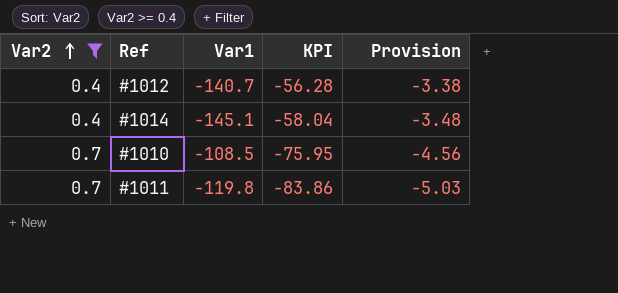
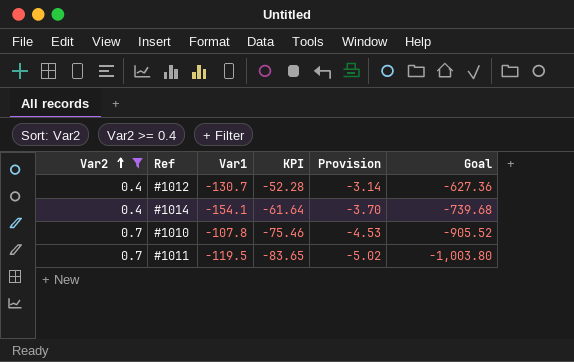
column Goal | formula: none -> [KPI] * 12
#1012 | Var1: -140.7 -> -130.7
#1012 | KPI: -56.28 -> -52.28
#1012 | Provision: -3.38 -> -3.14
#1014 | Var1: -145.1 -> -154.1
#1014 | KPI: -58.04 -> -61.64
#1014 | Provision: -3.48 -> -3.70
#1010 | Var1: -108.5 -> -107.8
#1010 | KPI: -75.95 -> -75.46
#1010 | Provision: -4.56 -> -4.53
#1011 | Var1: -119.8 -> -119.5
#1011 | KPI: -83.86 -> -83.65
#1011 | Provision: -5.03 -> -5.02

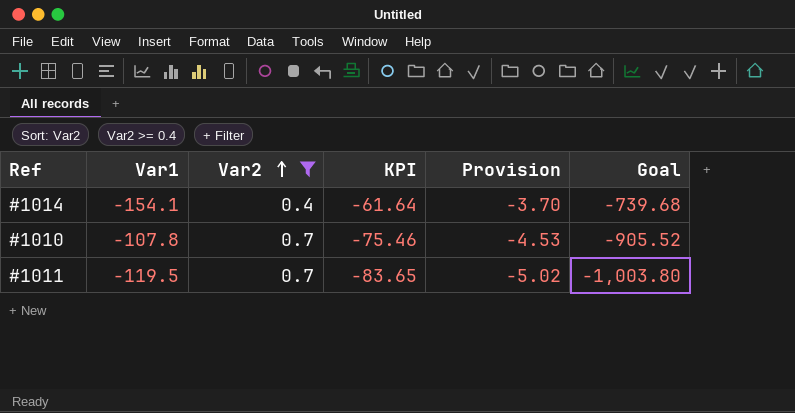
column Var2 | position: 1 -> 3
row #1012: 0.4 | -130.7 | -52.28 | -3.14 | -627.36 -> none

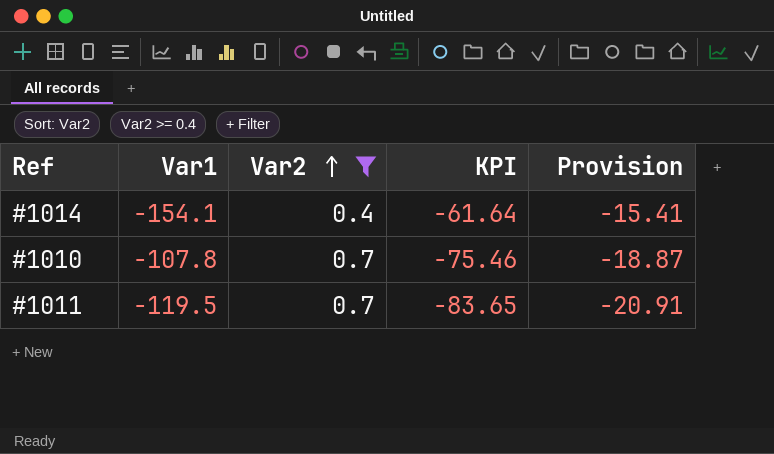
column Goal | formula: [KPI] * 12 -> none
column Provision | formula: [KPI] * 0.06 -> [KPI] * 0.25

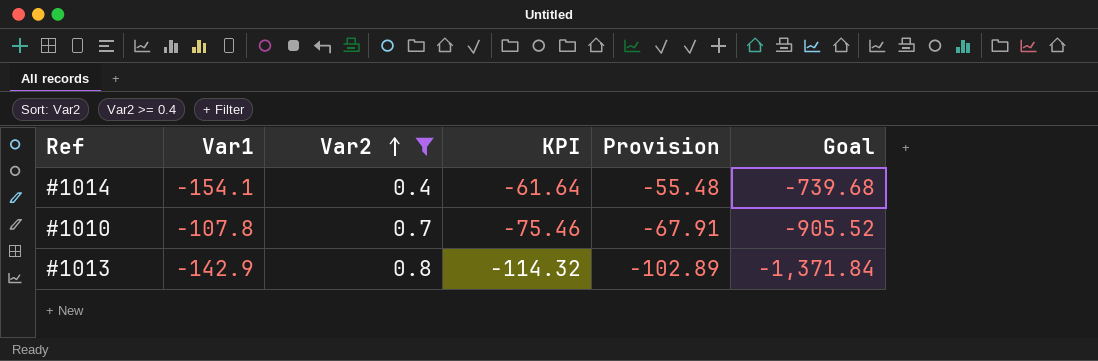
column Provision | formula: [KPI] * 0.25 -> [KPI] * 0.9
column Goal | formula: none -> [KPI] * 12
row #1011: -119.5 | 0.7 | -83.65 | -20.91 -> none
row #1013: none -> -142.9 | 0.8 | -114.32 | -102.89 | -1,371.84

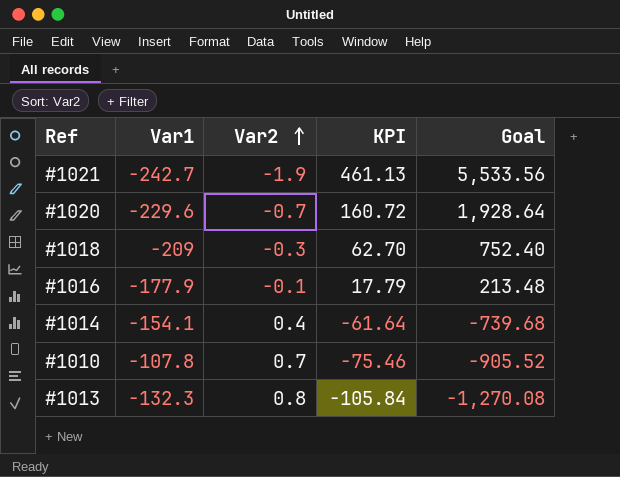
filter: Var2 >= 0.4 -> none
column Provision | formula: [KPI] * 0.9 -> none
#1013 | Var1: -142.9 -> -132.3
#1013 | KPI: -114.32 -> -105.84
#1013 | Goal: -1,371.84 -> -1,270.08

